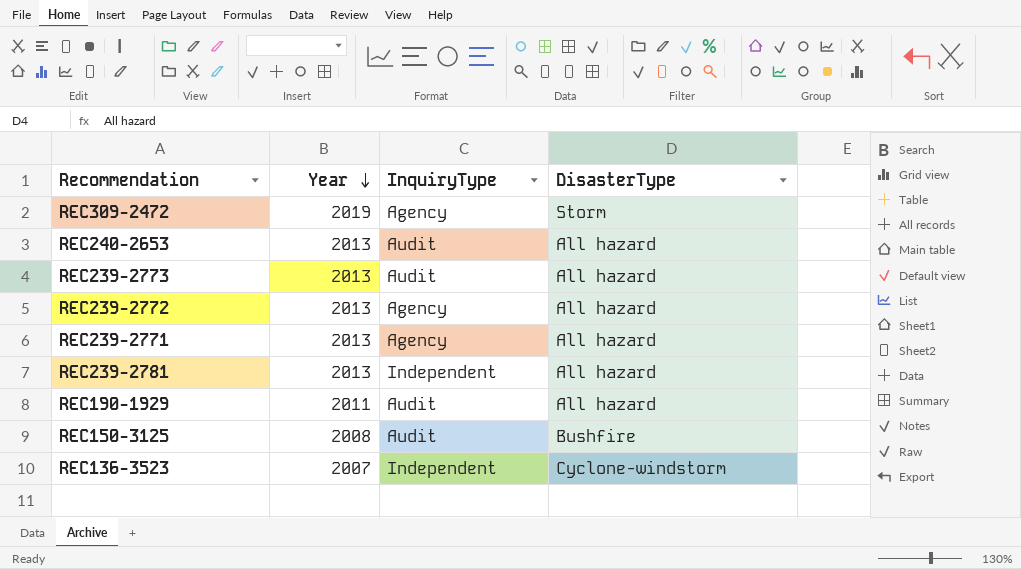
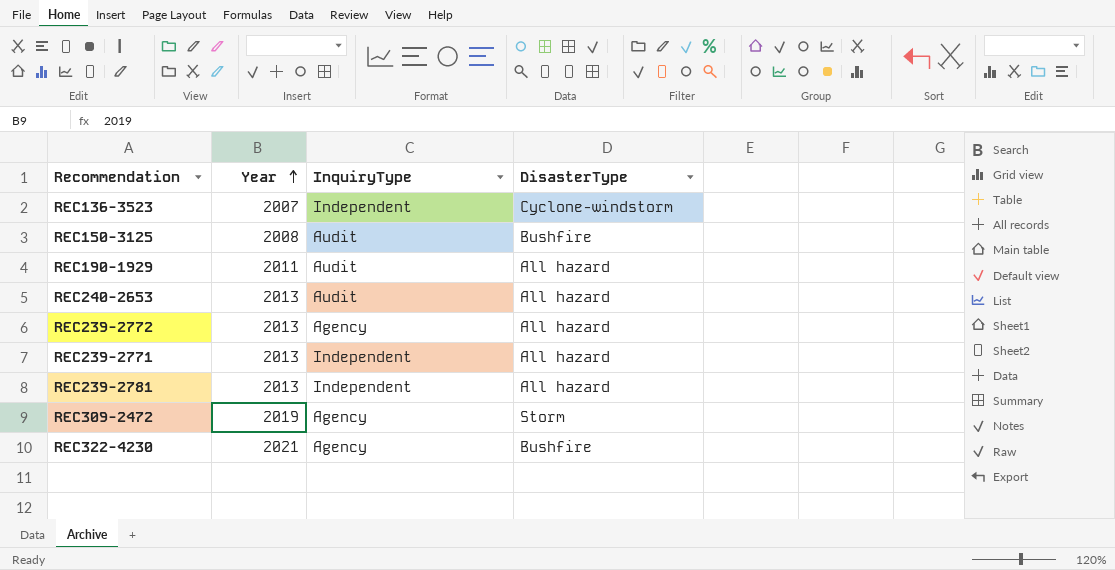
row order: Year descending -> Year ascending
row REC239-2773: 2013 | Audit | All hazard -> none
REC239-2771 | InquiryType: Agency -> Independent
row REC322-4230: none -> 2021 | Agency | Bushfire

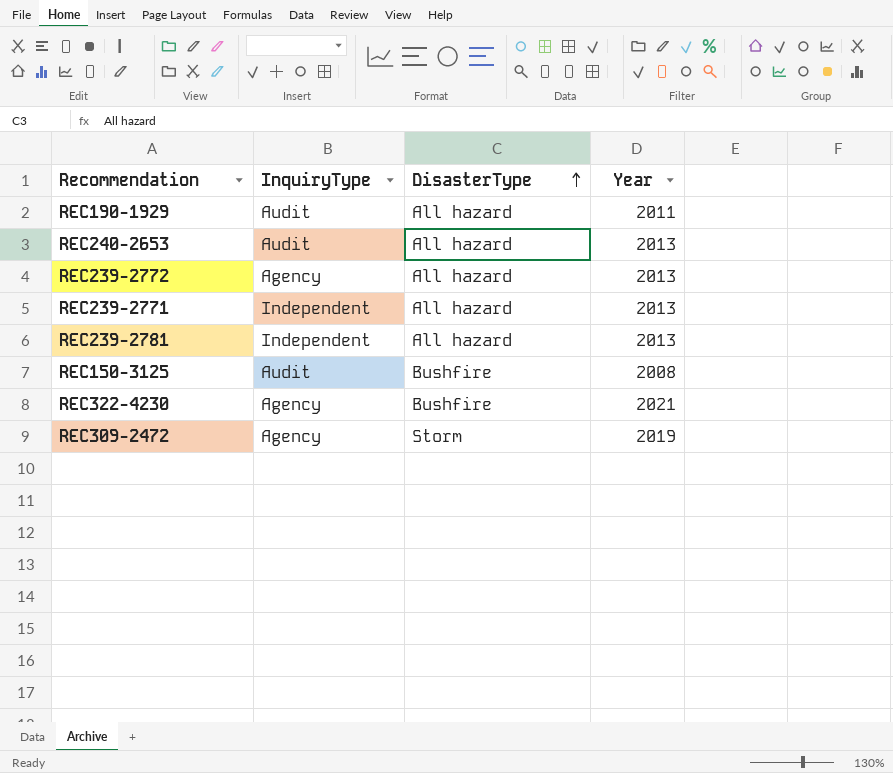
row order: Year ascending -> DisasterType ascending
column Year | position: 2 -> 4
row REC136-3523: 2007 | Independent | Cyclone-windstorm -> none

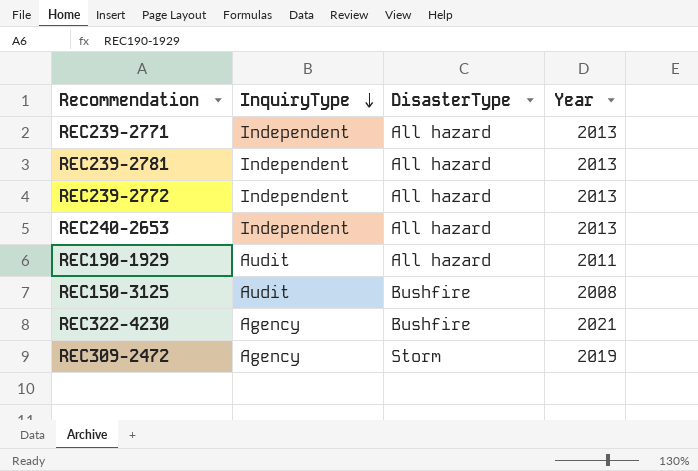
row order: DisasterType ascending -> InquiryType descending
REC239-2772 | InquiryType: Agency -> Independent
REC240-2653 | InquiryType: Audit -> Independent

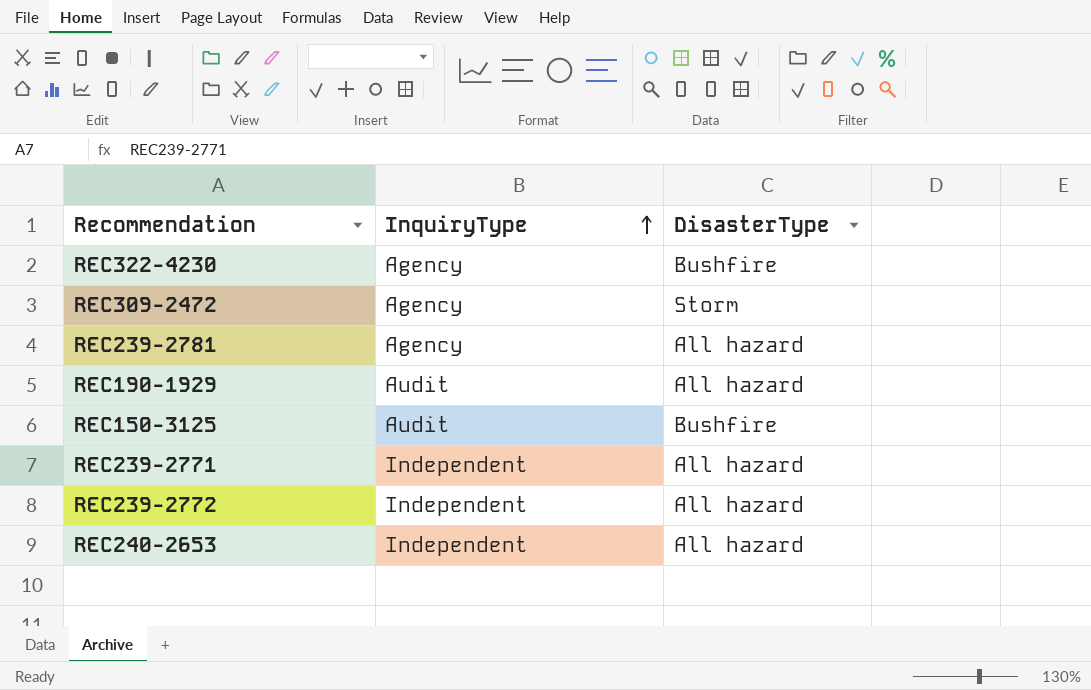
row order: InquiryType descending -> InquiryType ascending
column Year | position: 4 -> none
REC239-2781 | InquiryType: Independent -> Agency

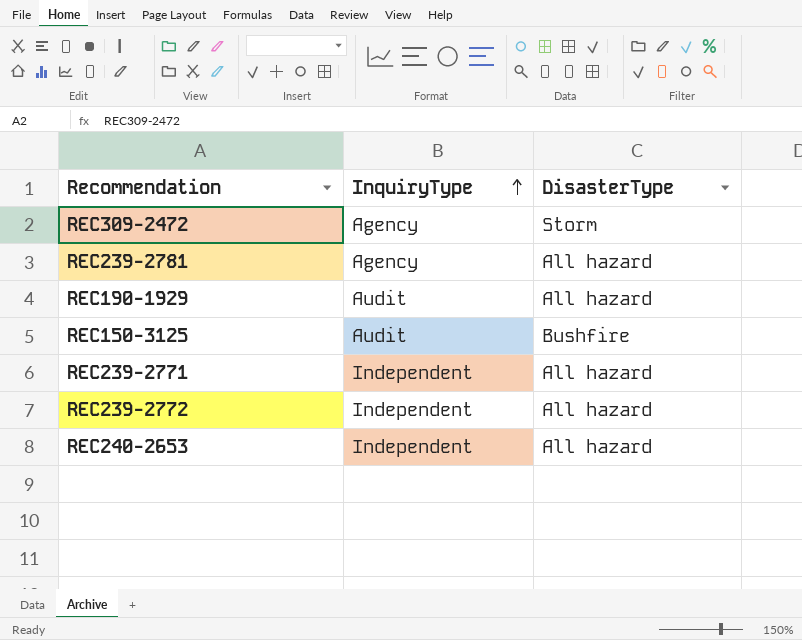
row REC322-4230: Agency | Bushfire -> none

